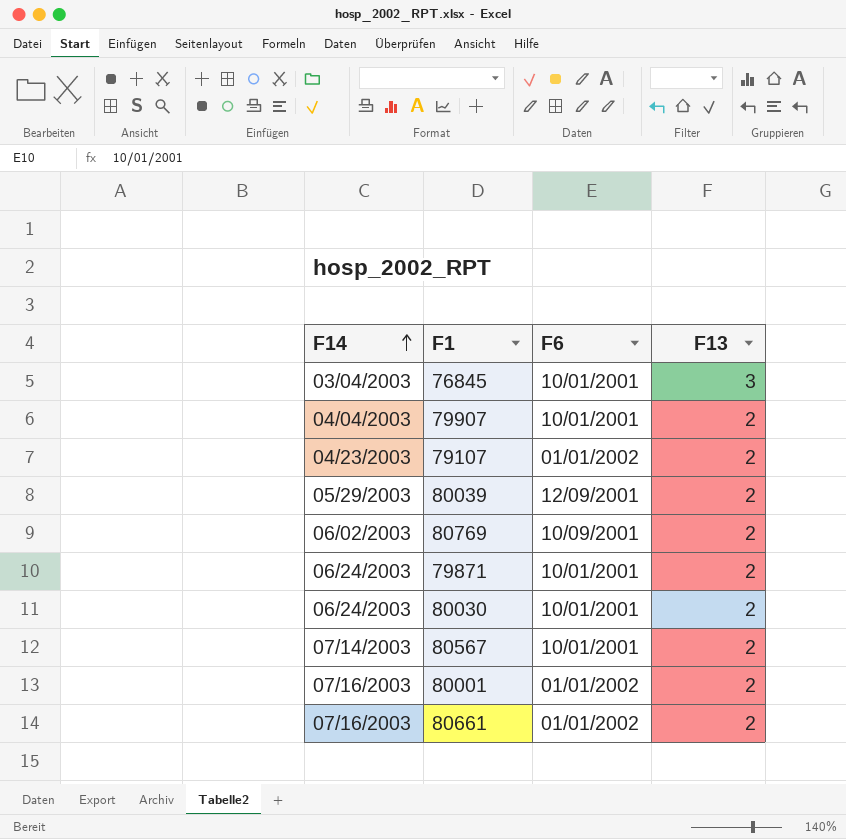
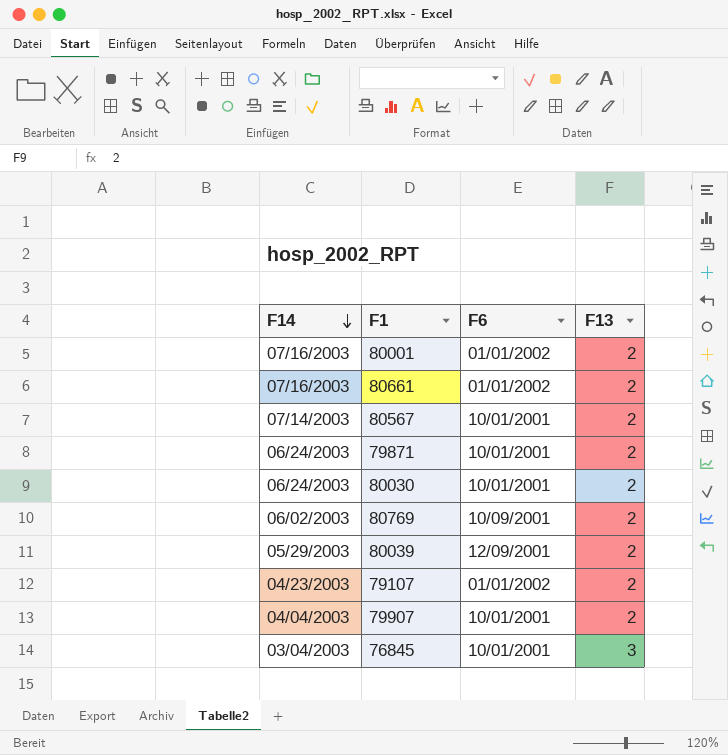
row order: F14 ascending -> F14 descending

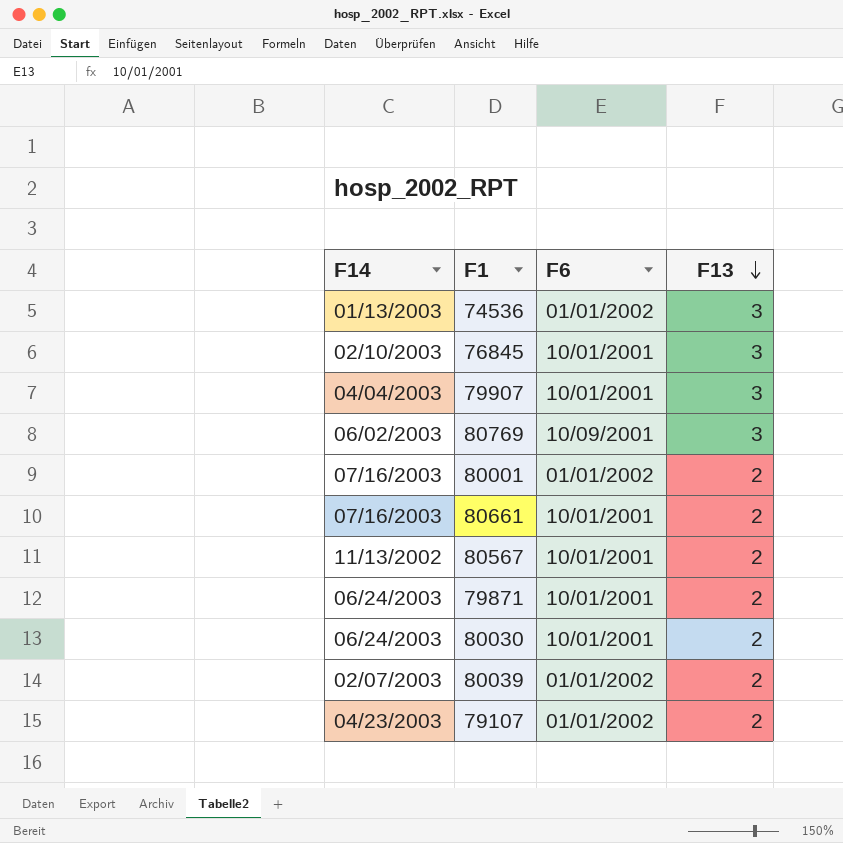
row order: F14 descending -> F13 descending
row 74536: none -> 01/13/2003 | 01/01/2002 | 3
76845 | F14: 03/04/2003 -> 02/10/2003
79907 | F13: 2 -> 3
80769 | F13: 2 -> 3
80661 | F6: 01/01/2002 -> 10/01/2001
80567 | F14: 07/14/2003 -> 11/13/2002
80039 | F14: 05/29/2003 -> 02/07/2003
80039 | F6: 12/09/2001 -> 01/01/2002

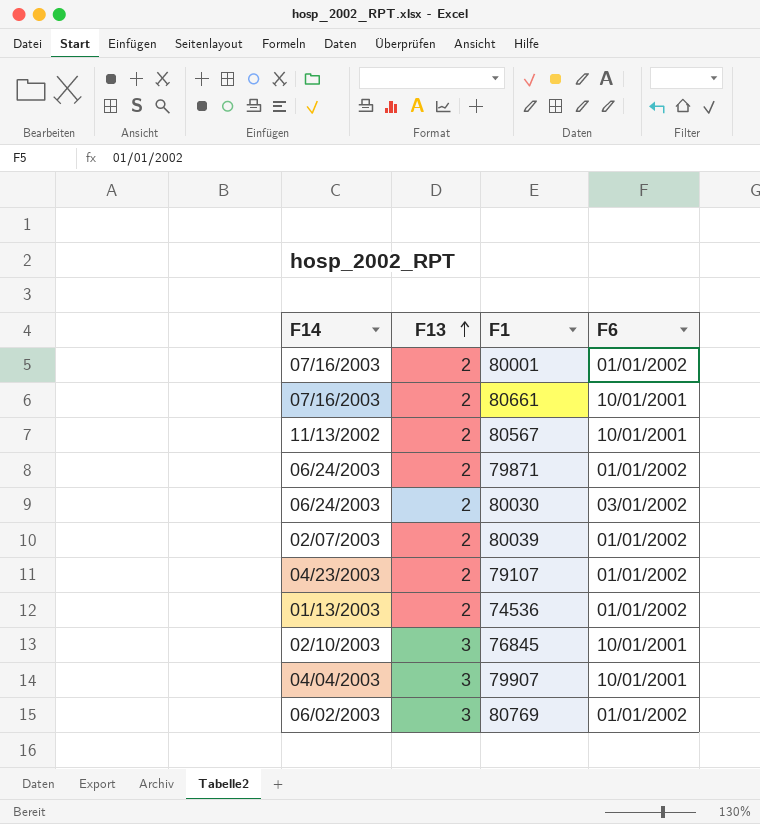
row order: F13 descending -> F13 ascending
column F13 | position: 4 -> 2
79871 | F6: 10/01/2001 -> 01/01/2002
80030 | F6: 10/01/2001 -> 03/01/2002
74536 | F13: 3 -> 2
80769 | F6: 10/09/2001 -> 01/01/2002

